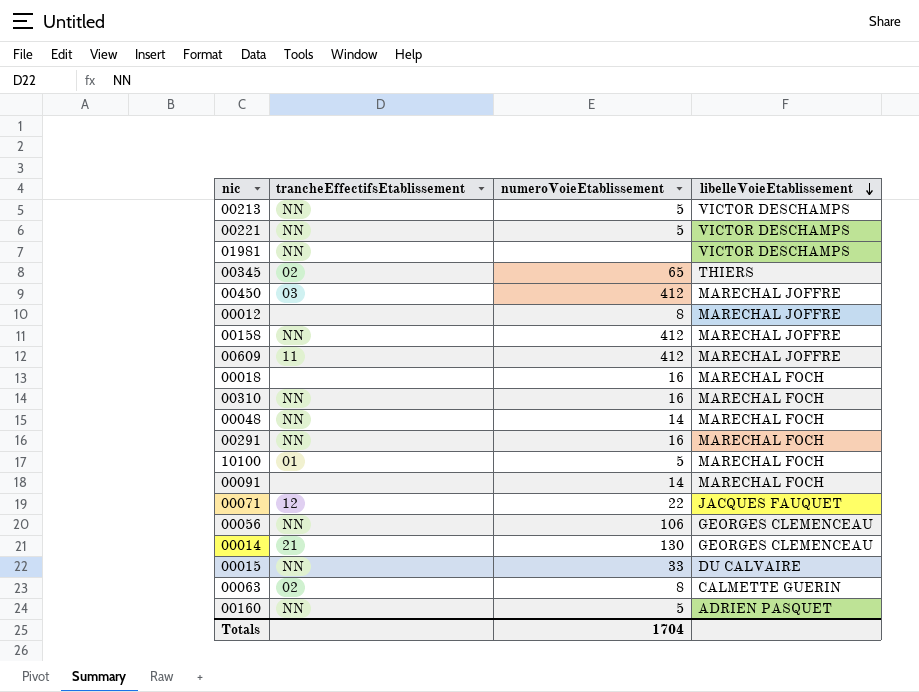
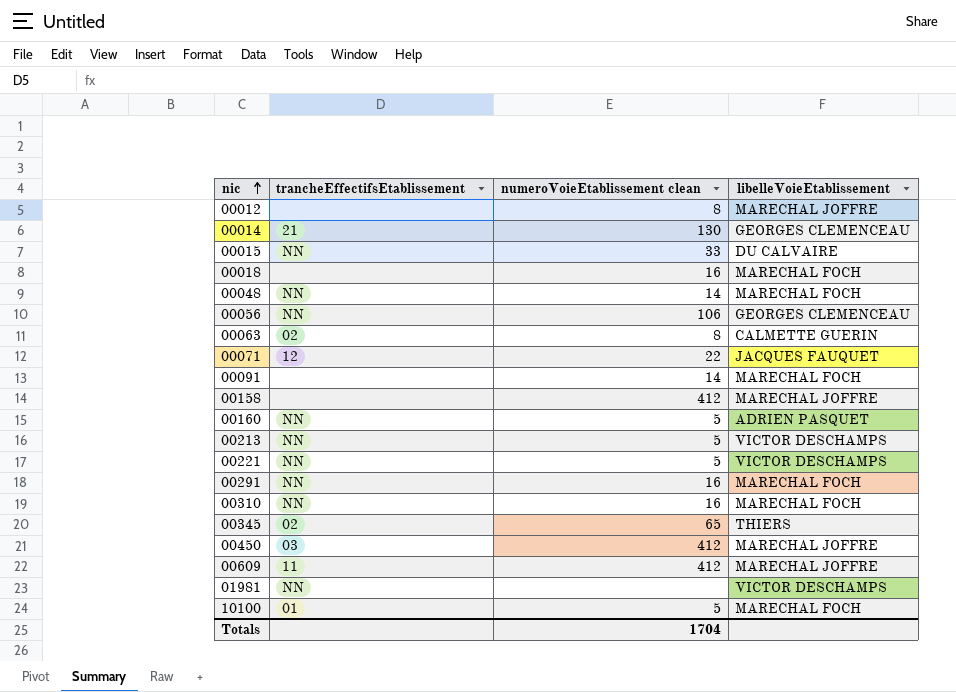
row order: libelleVoieEtablissement descending -> nic ascending
column name: numeroVoieEtablissement -> numeroVoieEtablissement clean
00158 | trancheEffectifsEtablissement: NN -> none

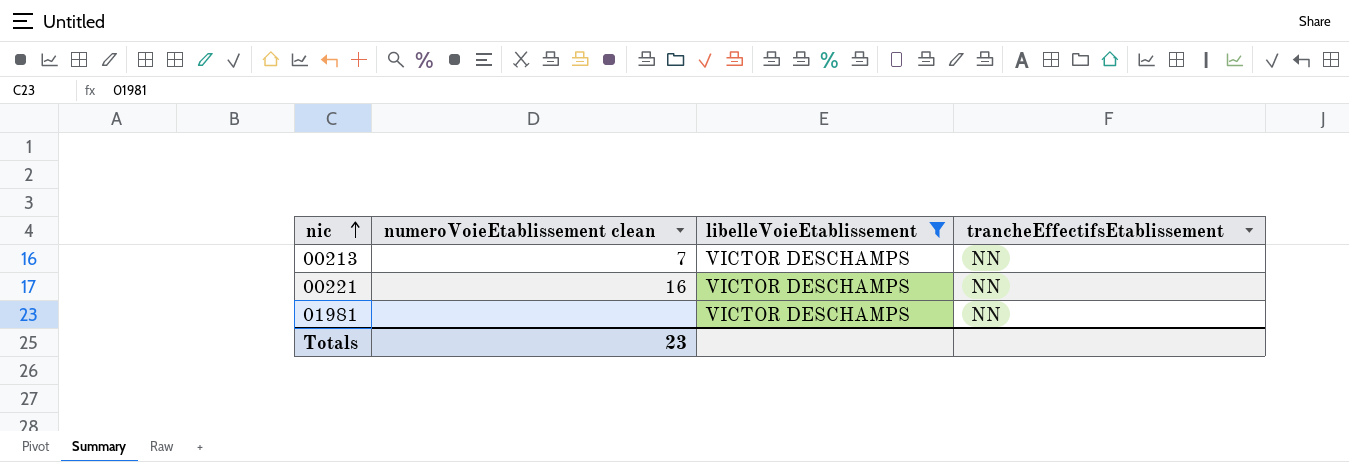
filter: none -> libelleVoieEtablissement = VICTOR DESCHAMPS
column trancheEffectifsEtablissement | position: 2 -> 4
00213 | numeroVoieEtablissement clean: 5 -> 7
00221 | numeroVoieEtablissement clean: 5 -> 16
Totals | numeroVoieEtablissement clean: 1704 -> 23

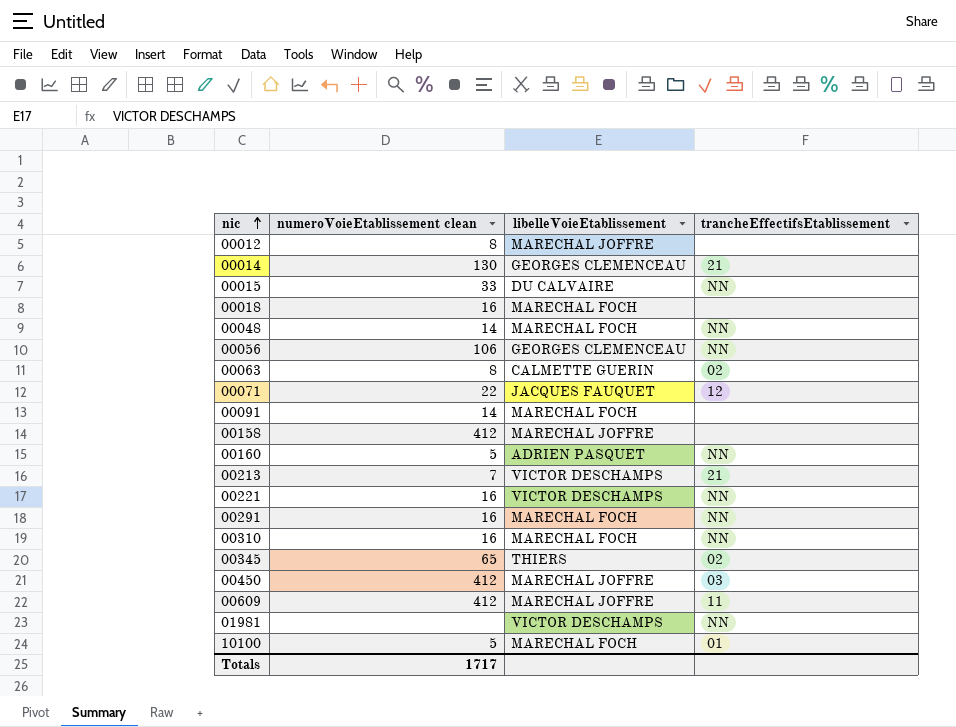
filter: libelleVoieEtablissement = VICTOR DESCHAMPS -> none
00213 | trancheEffectifsEtablissement: NN -> 21
Totals | numeroVoieEtablissement clean: 23 -> 1717

